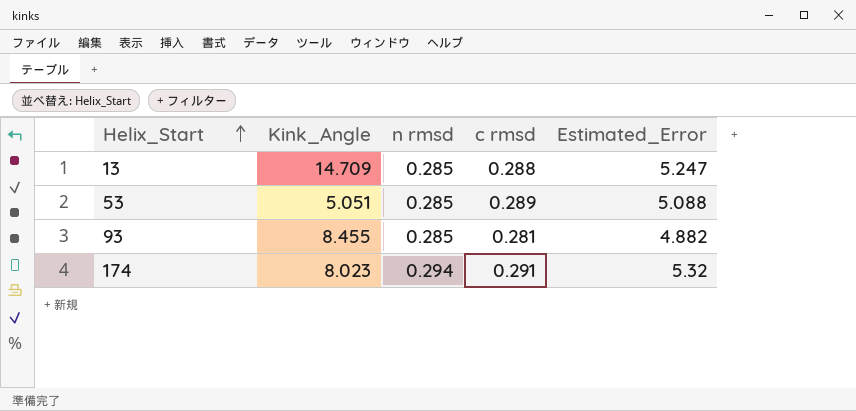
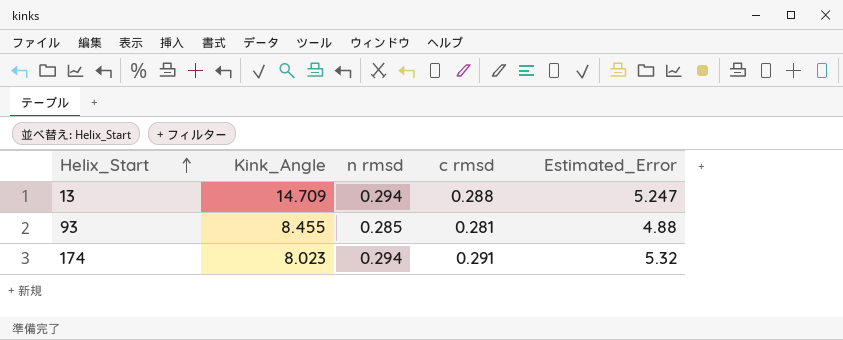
row 53: 5.051 | 0.285 | 0.289 | 5.088 -> none
13 | n rmsd: 0.285 -> 0.294
93 | Estimated_Error: 4.882 -> 4.88

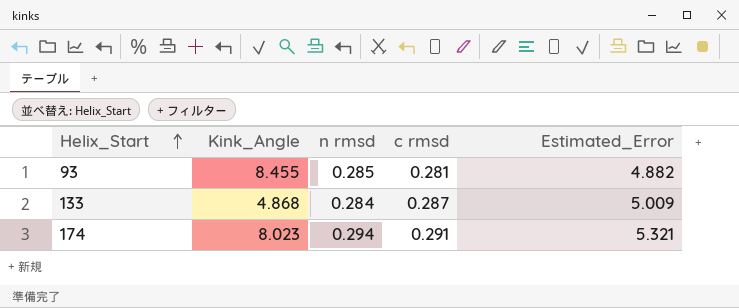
row 13: 14.709 | 0.294 | 0.288 | 5.247 -> none
93 | Estimated_Error: 4.88 -> 4.882
row 133: none -> 4.868 | 0.284 | 0.287 | 5.009
174 | Estimated_Error: 5.32 -> 5.321

